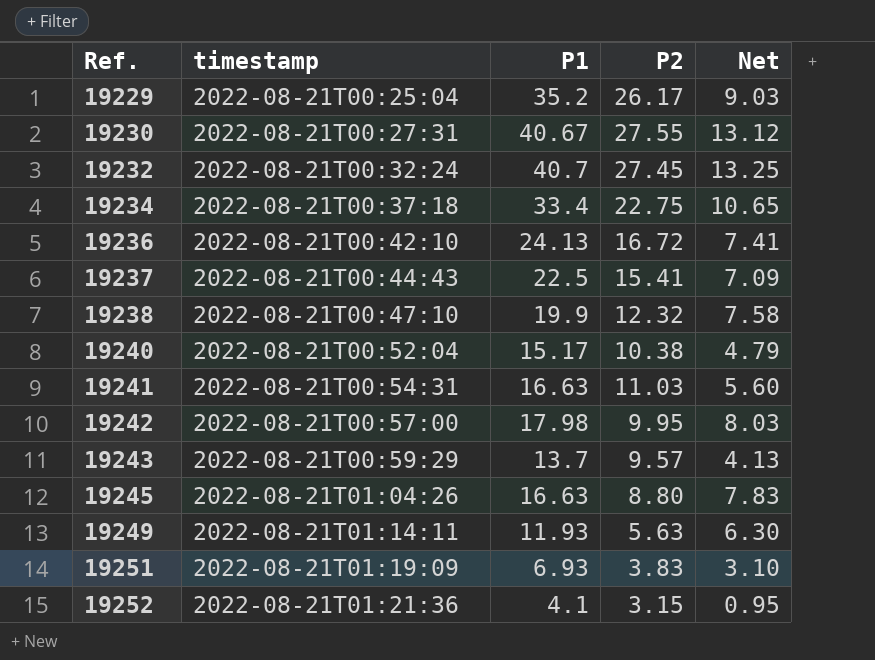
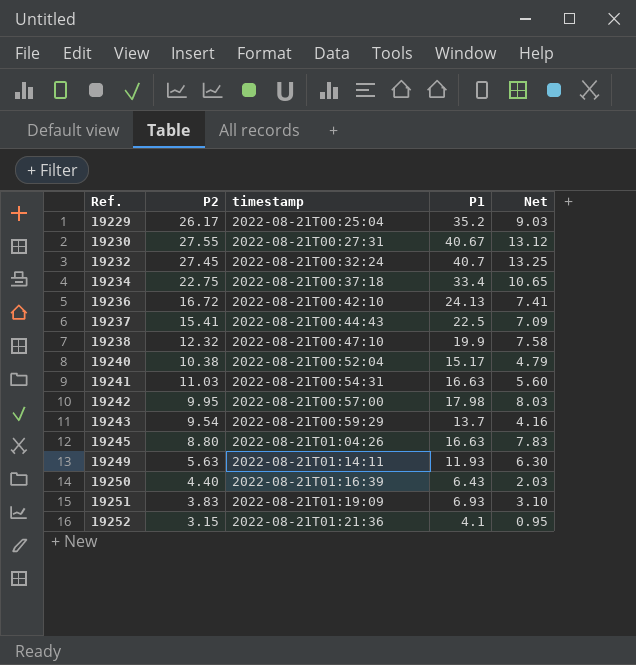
column P2 | position: 4 -> 2
19243 | P2: 9.57 -> 9.54
19243 | Net: 4.13 -> 4.16
row 19250: none -> 4.40 | 2022-08-21T01:16:39 | 6.43 | 2.03

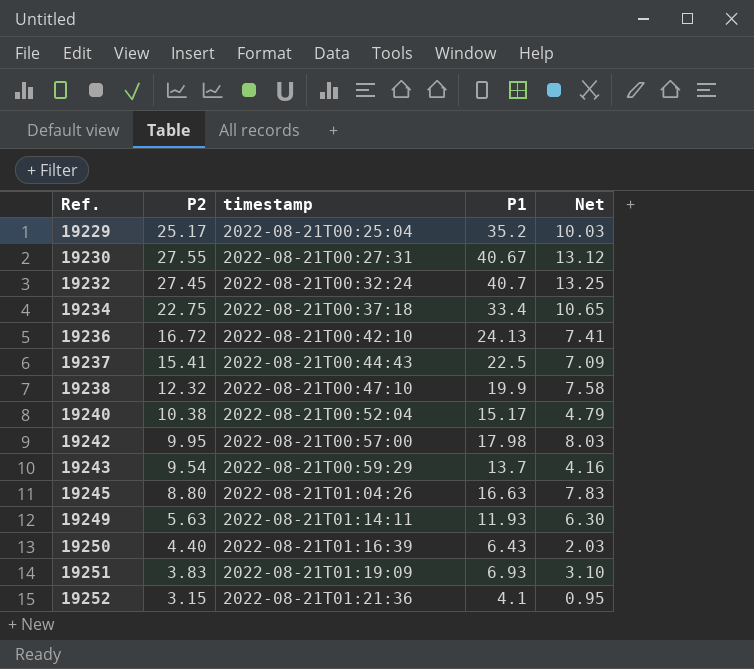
row 19241: 11.03 | 2022-08-21T00:54:31 | 16.63 | 5.60 -> none
19229 | P2: 26.17 -> 25.17
19229 | Net: 9.03 -> 10.03

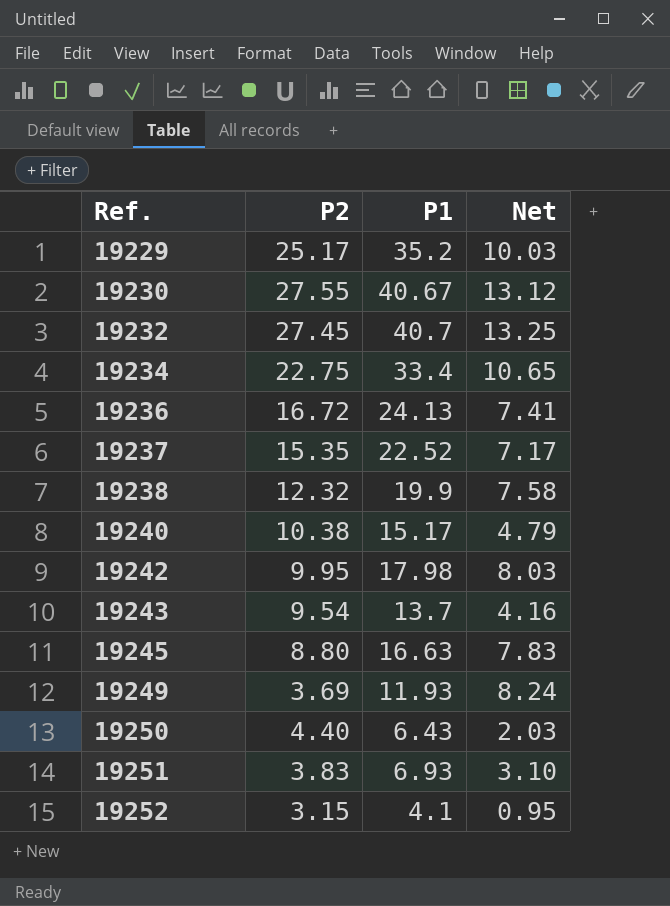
column timestamp | position: 3 -> none
19237 | P2: 15.41 -> 15.35
19237 | P1: 22.5 -> 22.52
19237 | Net: 7.09 -> 7.17
19249 | P2: 5.63 -> 3.69
19249 | Net: 6.30 -> 8.24

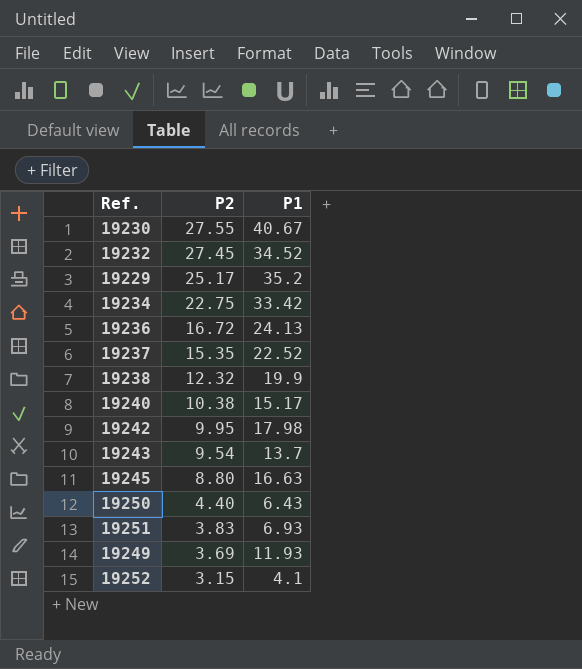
row order: Ref. ascending -> P2 descending
column Net | formula: [P1] - [P2] -> none
19232 | P1: 40.7 -> 34.52
19234 | P1: 33.4 -> 33.42

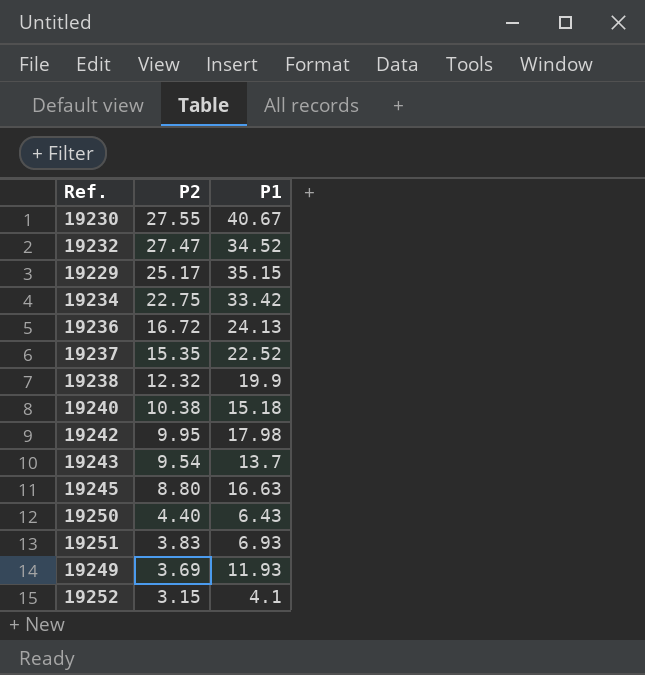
19232 | P2: 27.45 -> 27.47
19229 | P1: 35.2 -> 35.15
19240 | P1: 15.17 -> 15.18

